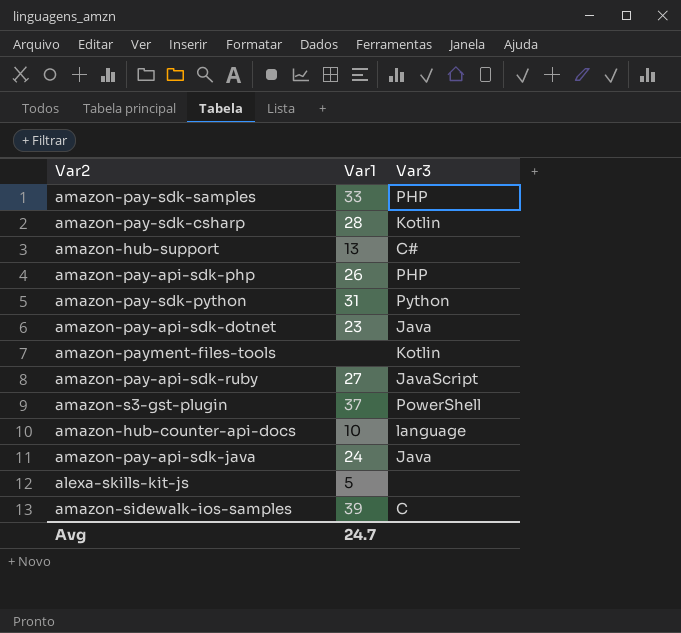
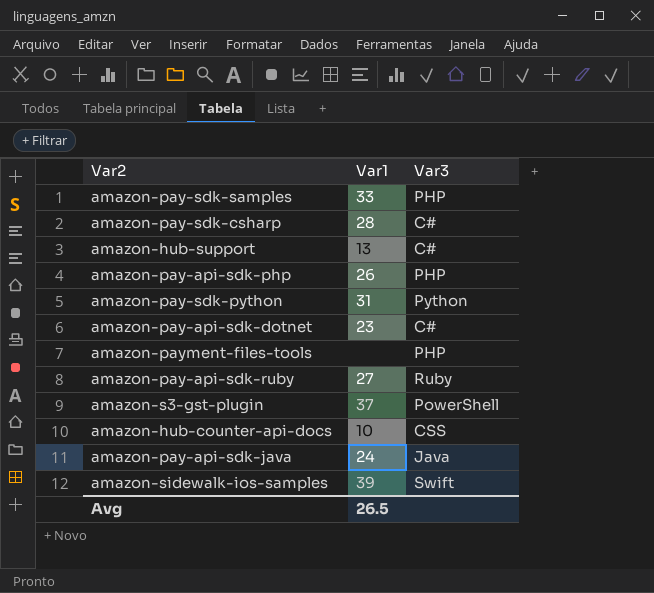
row alexa-skills-kit-js: 5 | none -> none
amazon-pay-sdk-csharp | Var3: Kotlin -> C#
amazon-pay-api-sdk-dotnet | Var3: Java -> C#
amazon-payment-files-tools | Var3: Kotlin -> PHP
amazon-pay-api-sdk-ruby | Var3: JavaScript -> Ruby
amazon-hub-counter-api-docs | Var3: language -> CSS
amazon-sidewalk-ios-samples | Var3: C -> Swift
Avg | Var1: 24.7 -> 26.5

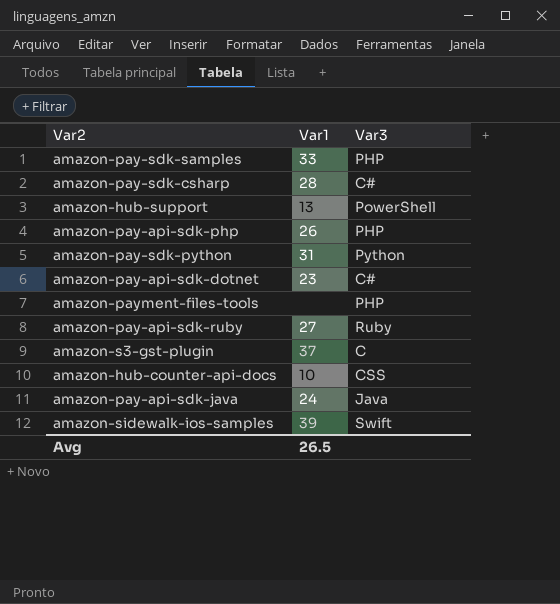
amazon-hub-support | Var3: C# -> PowerShell
amazon-s3-gst-plugin | Var3: PowerShell -> C

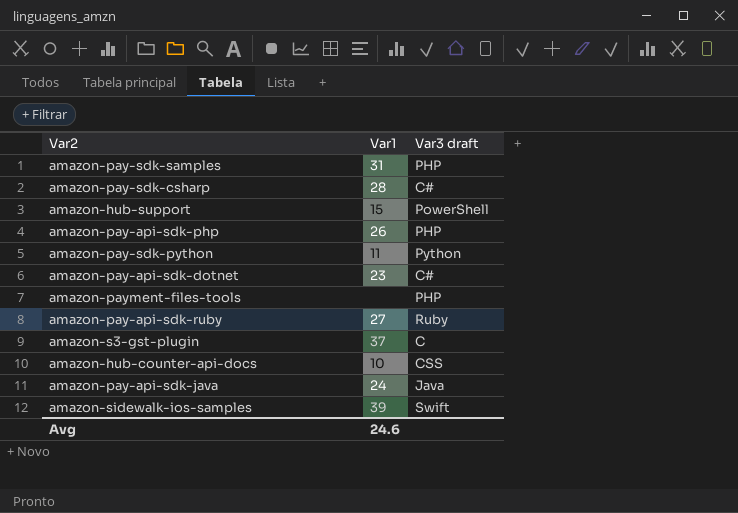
column name: Var3 -> Var3 draft
amazon-pay-sdk-samples | Var1: 33 -> 31
amazon-hub-support | Var1: 13 -> 15
amazon-pay-sdk-python | Var1: 31 -> 11
Avg | Var1: 26.5 -> 24.6

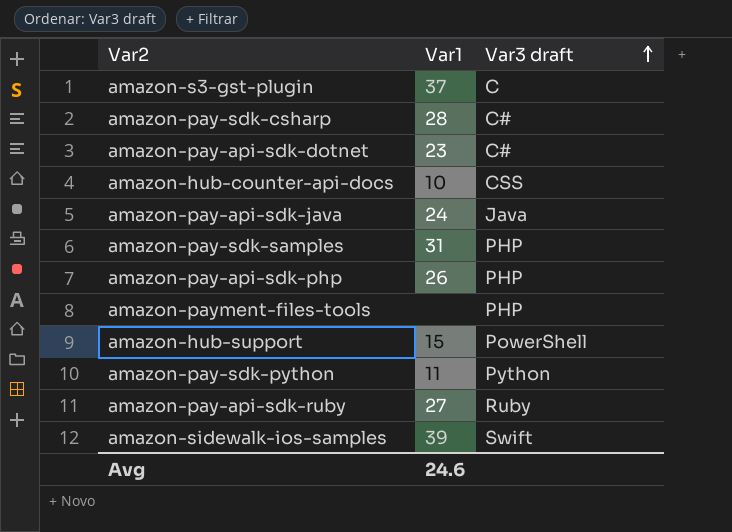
row order: none -> Var3 draft ascending

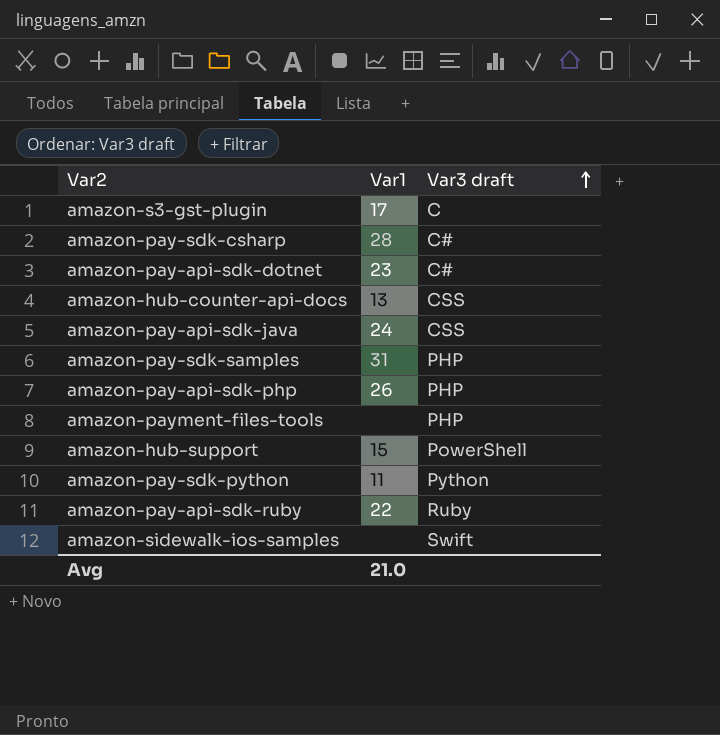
amazon-s3-gst-plugin | Var1: 37 -> 17
amazon-hub-counter-api-docs | Var1: 10 -> 13
amazon-pay-api-sdk-java | Var3 draft: Java -> CSS
amazon-pay-api-sdk-ruby | Var1: 27 -> 22
amazon-sidewalk-ios-samples | Var1: 39 -> none
Avg | Var1: 24.6 -> 21.0

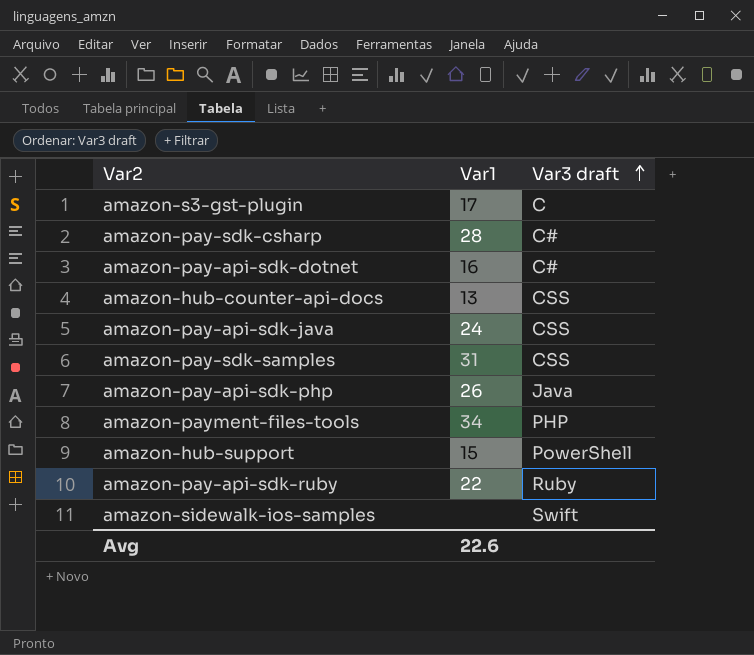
row amazon-pay-sdk-python: 11 | Python -> none
amazon-pay-api-sdk-dotnet | Var1: 23 -> 16
amazon-pay-sdk-samples | Var3 draft: PHP -> CSS
amazon-pay-api-sdk-php | Var3 draft: PHP -> Java
amazon-payment-files-tools | Var1: none -> 34
Avg | Var1: 21.0 -> 22.6

